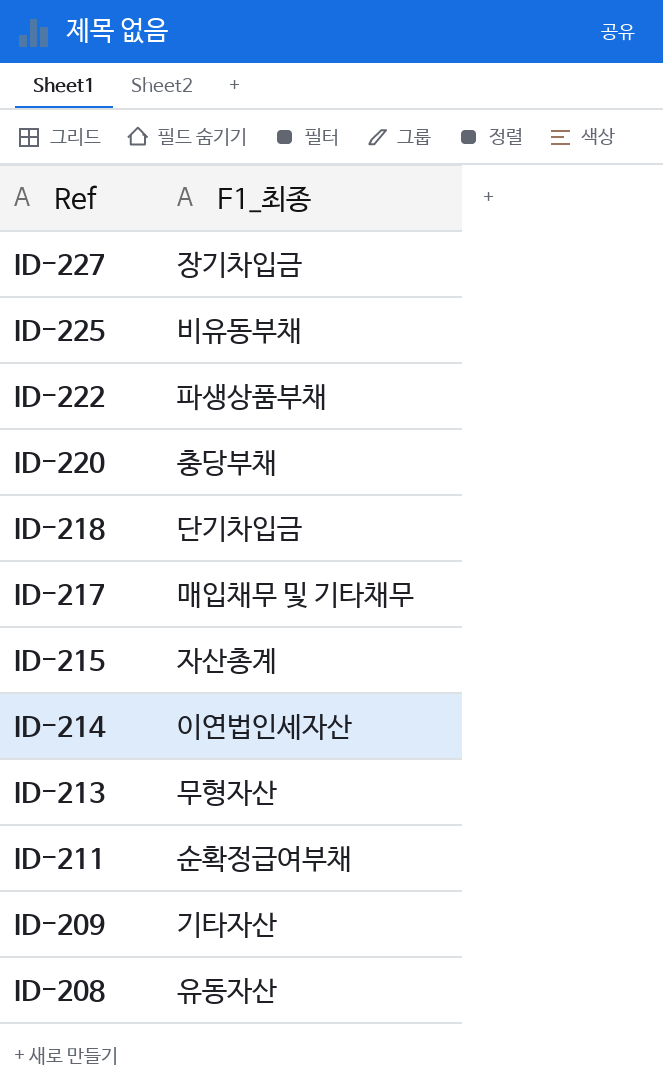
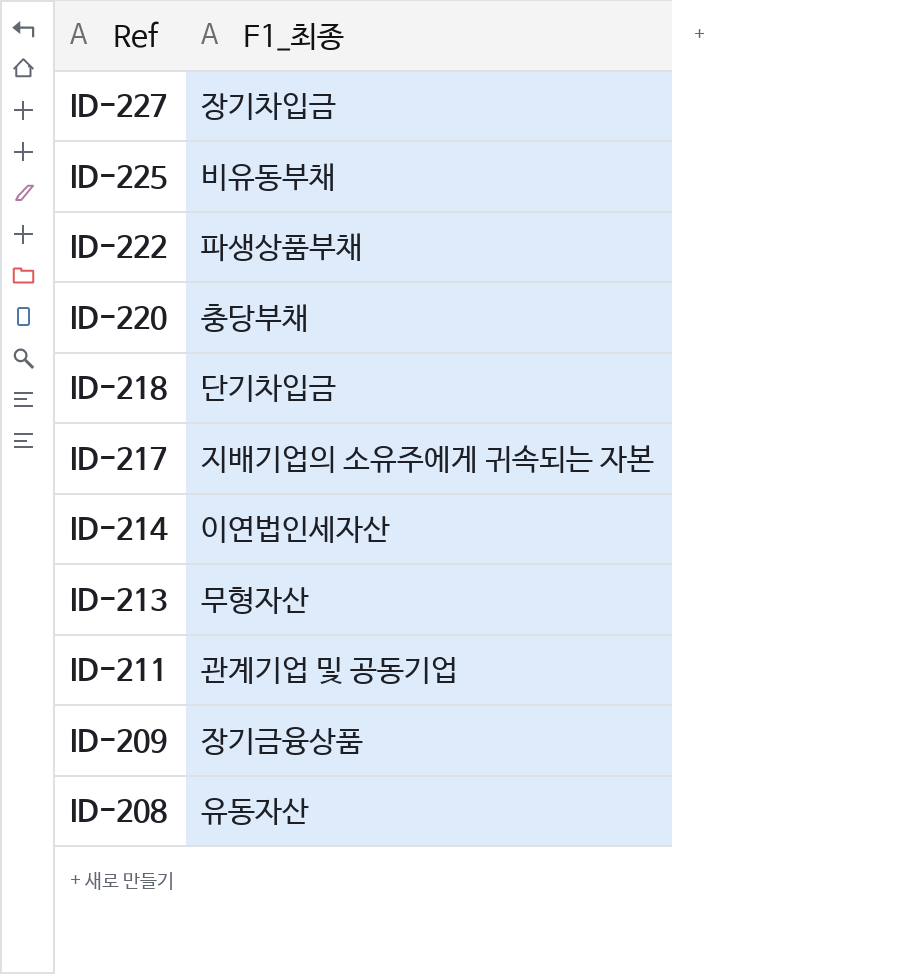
row ID-215: 자산총계 -> none
ID-217 | F1_최종: 매입채무 및 기타채무 -> 지배기업의 소유주에게 귀속되는 자본
ID-211 | F1_최종: 순확정급여부채 -> 관계기업 및 공동기업
ID-209 | F1_최종: 기타자산 -> 장기금융상품

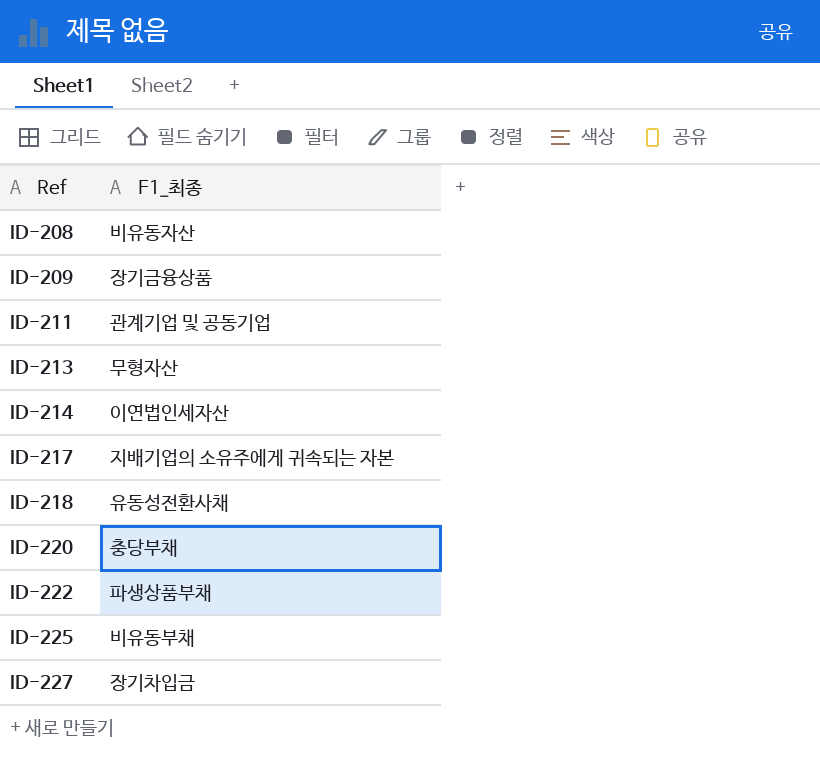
row order: Ref descending -> Ref ascending
ID-208 | F1_최종: 유동자산 -> 비유동자산
ID-218 | F1_최종: 단기차입금 -> 유동성전환사채

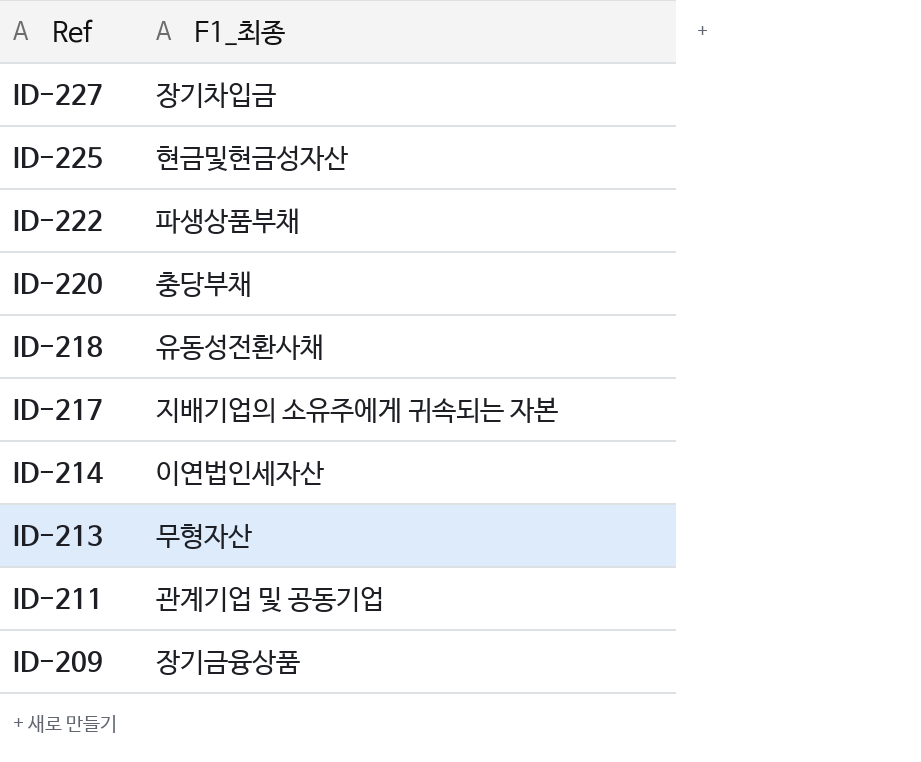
row order: Ref ascending -> Ref descending
row ID-208: 비유동자산 -> none
ID-225 | F1_최종: 비유동부채 -> 현금및현금성자산

